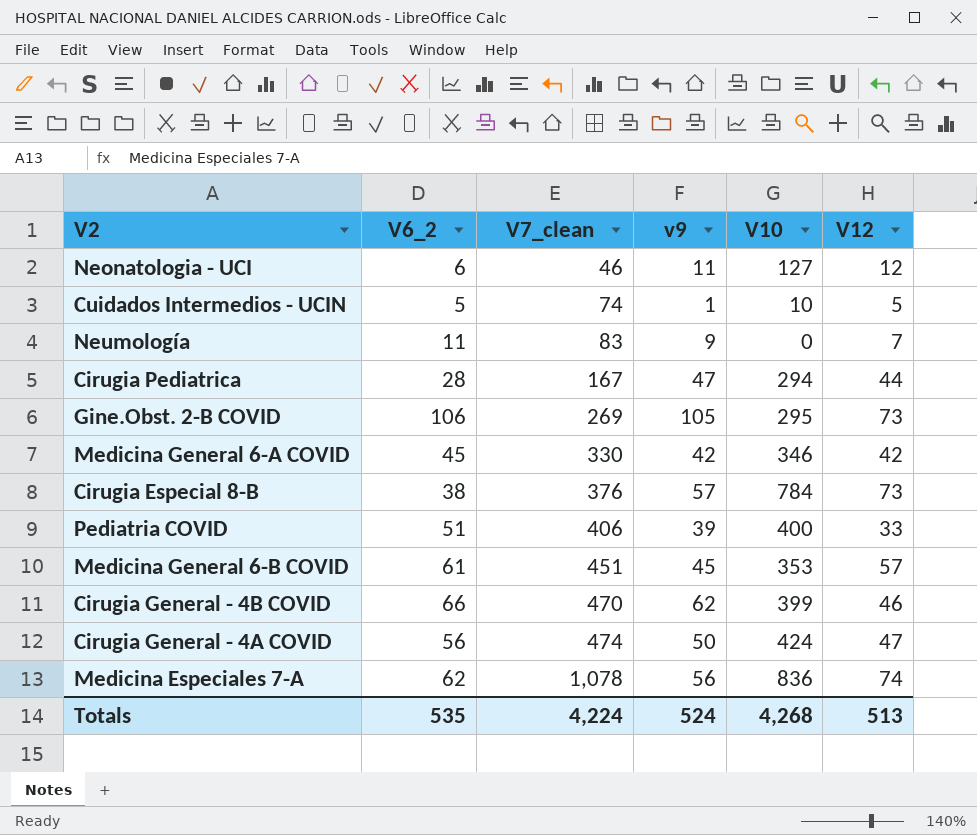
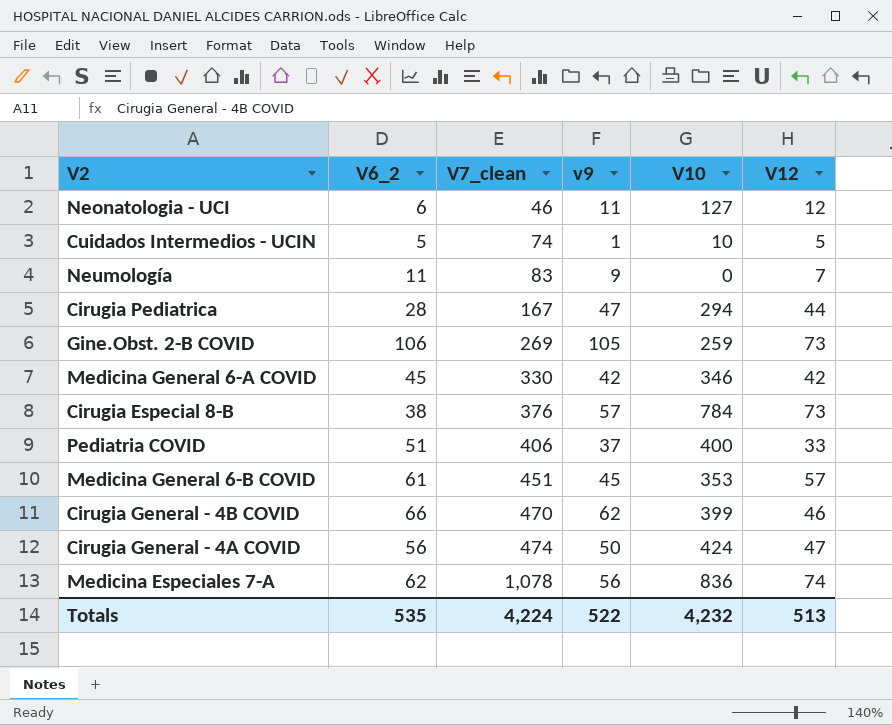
Gine.Obst. 2-B COVID | V10: 295 -> 259
Pediatria COVID | v9: 39 -> 37
Totals | v9: 524 -> 522
Totals | V10: 4,268 -> 4,232

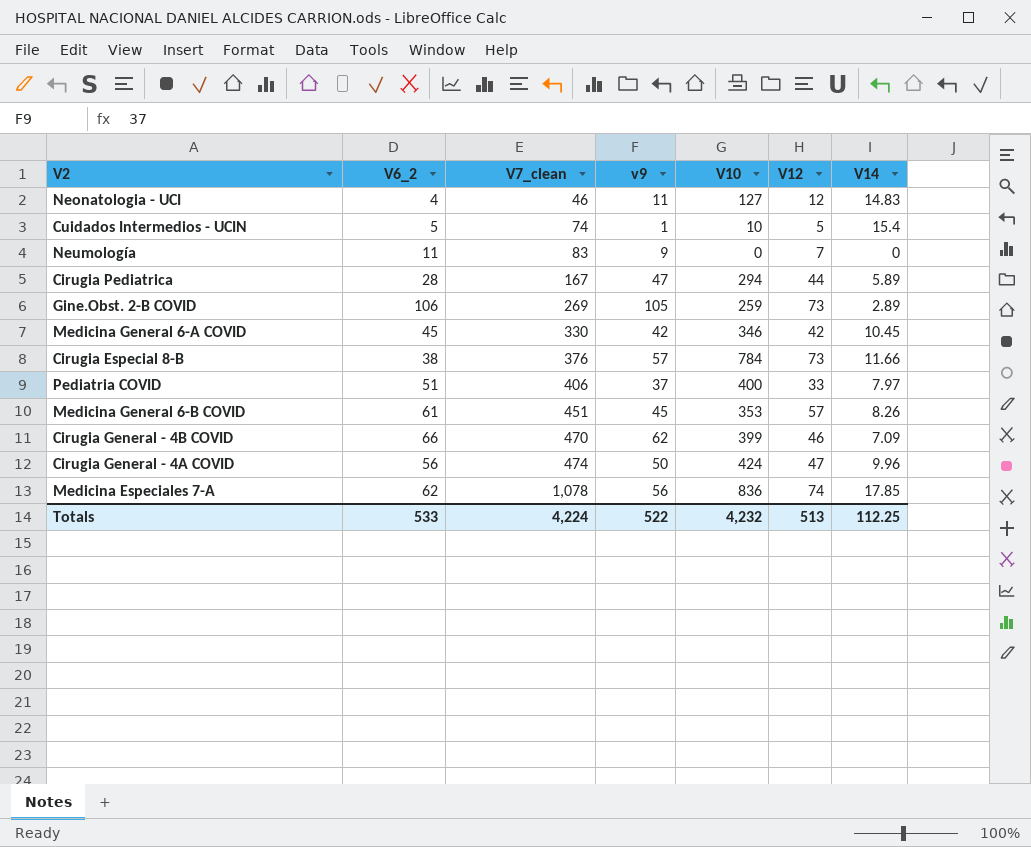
column V14 | position: none -> 7
Neonatologia - UCI | V6_2: 6 -> 4
Totals | V6_2: 535 -> 533

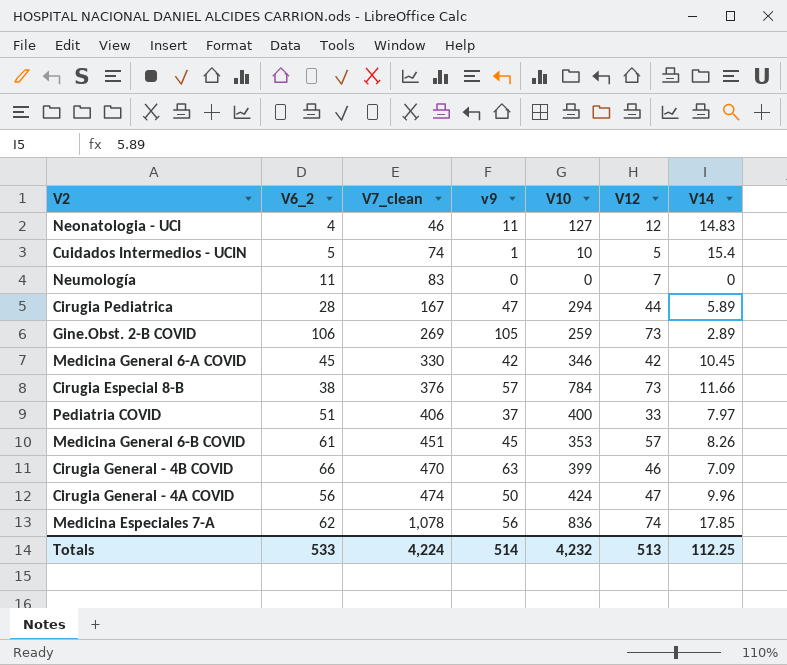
Neumología | v9: 9 -> 0
Cirugia General - 4B COVID | v9: 62 -> 63
Totals | v9: 522 -> 514

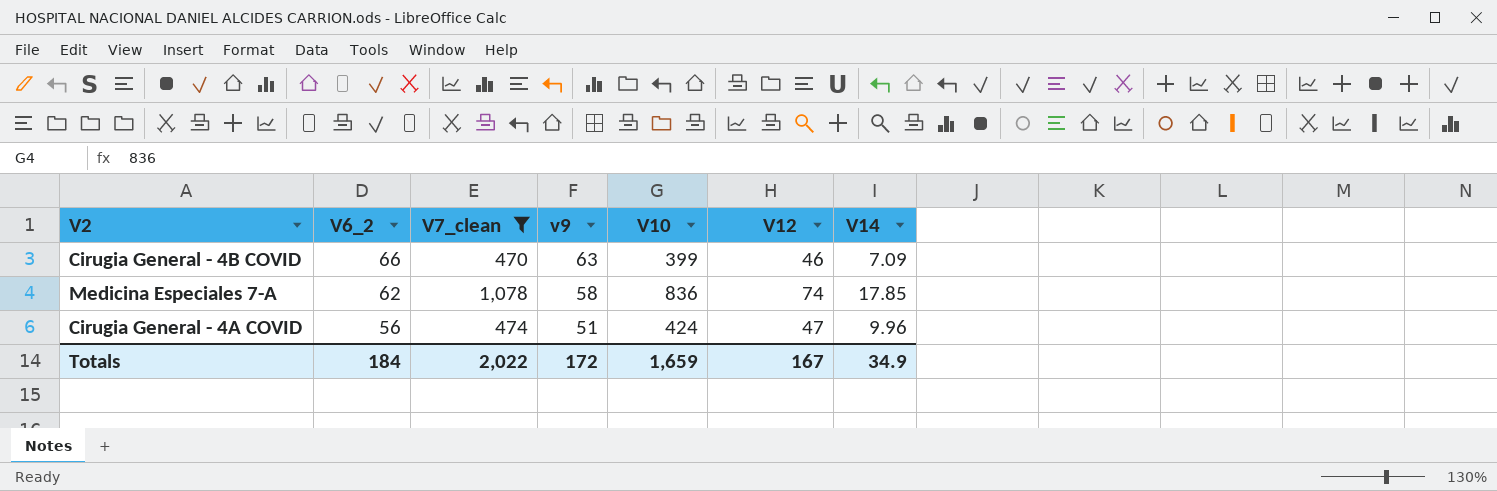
filter: none -> V7_clean >= 470
row order: V7_clean ascending -> V6_2 descending
Medicina Especiales 7-A | v9: 56 -> 58
Cirugia General - 4A COVID | v9: 50 -> 51
Totals | V6_2: 533 -> 184
Totals | V7_clean: 4,224 -> 2,022
Totals | v9: 514 -> 172
Totals | V10: 4,232 -> 1,659
Totals | V12: 513 -> 167
Totals | V14: 112.25 -> 34.9

